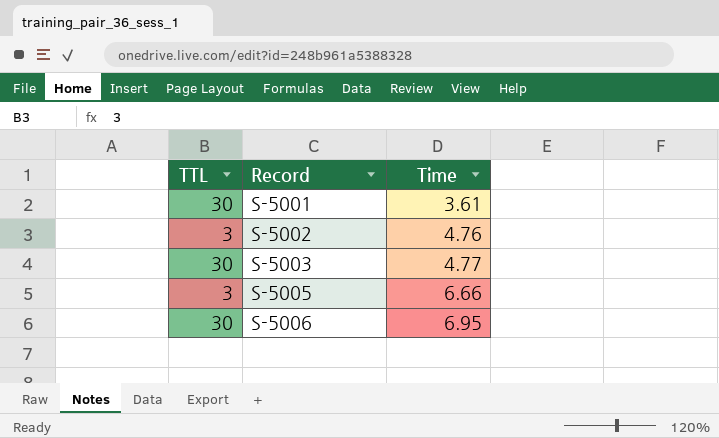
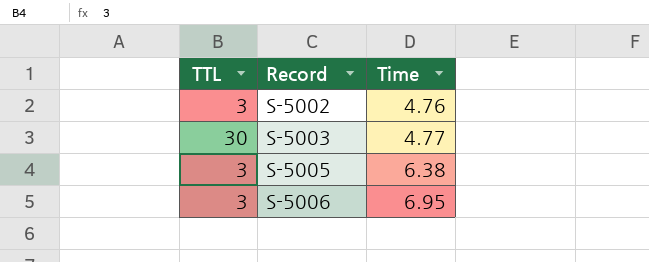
row S-5001: 30 | 3.61 -> none
S-5005 | Time: 6.66 -> 6.38
S-5006 | TTL: 30 -> 3

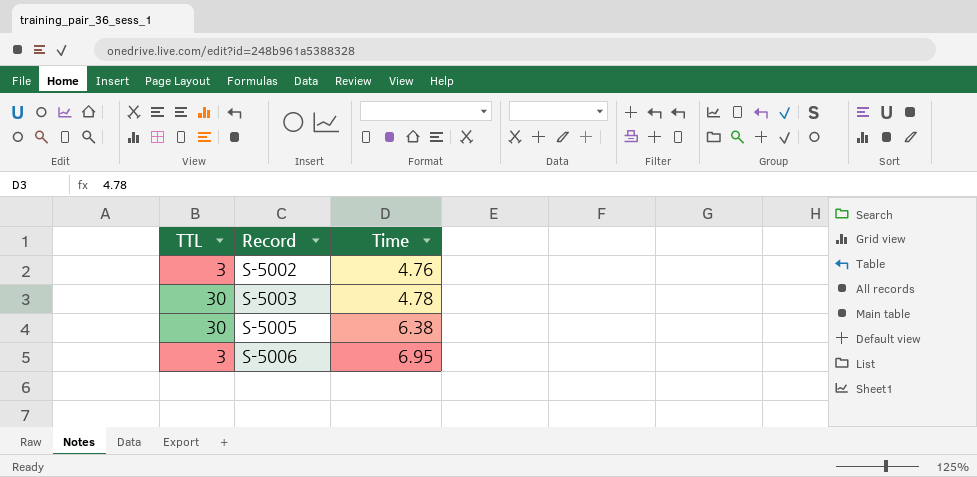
S-5003 | Time: 4.77 -> 4.78
S-5005 | TTL: 3 -> 30

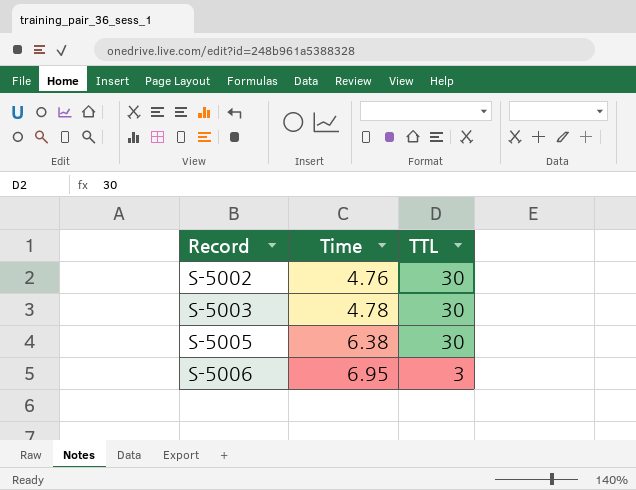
column TTL | position: 1 -> 3
S-5002 | TTL: 3 -> 30

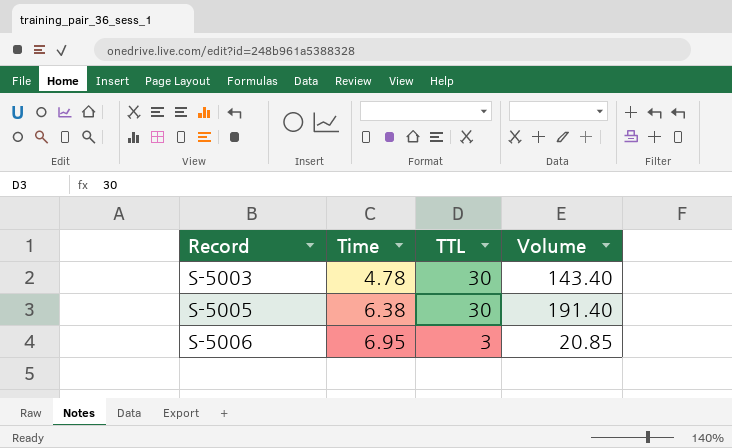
column Volume | formula: none -> [Time] * [TTL]
row S-5002: 4.76 | 30 -> none

